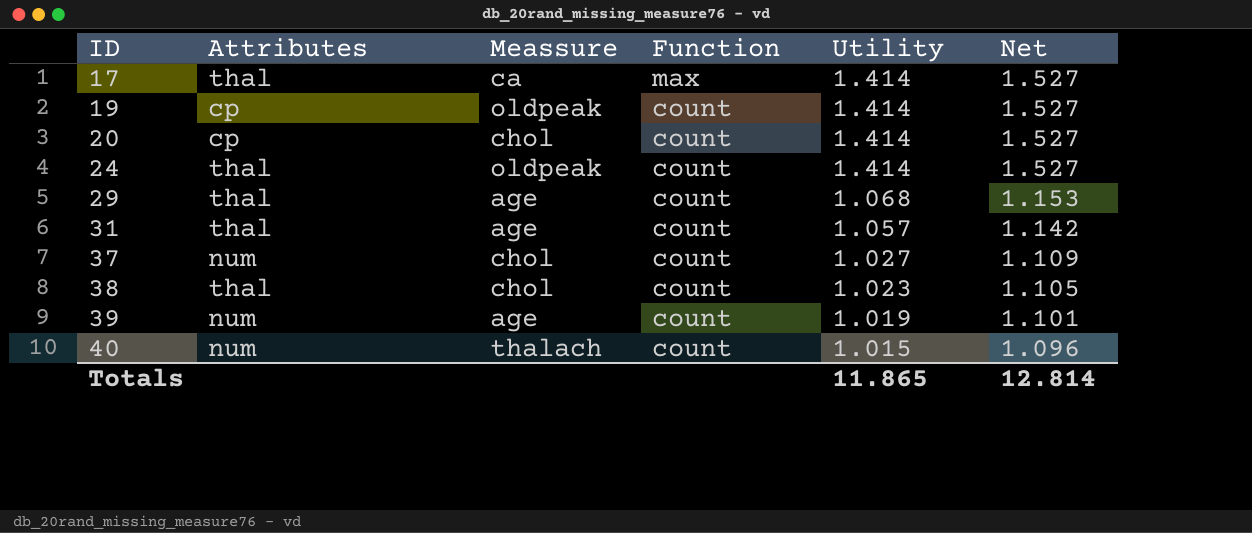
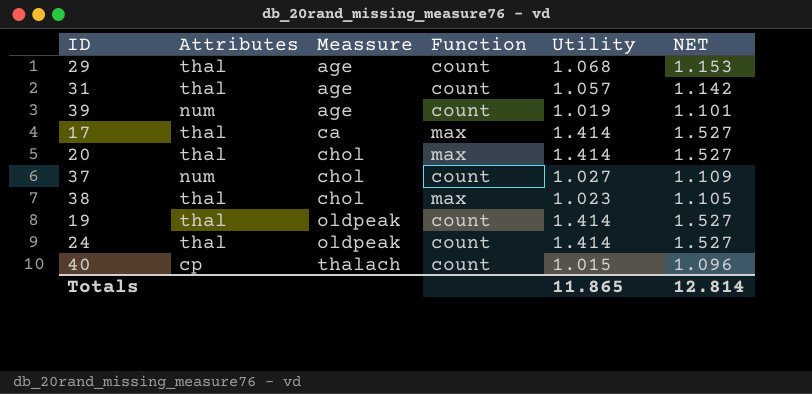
row order: ID ascending -> Meassure ascending
column name: Net -> NET
20 | Attributes: cp -> thal
20 | Function: count -> max
38 | Function: count -> max
19 | Attributes: cp -> thal
40 | Attributes: num -> cp

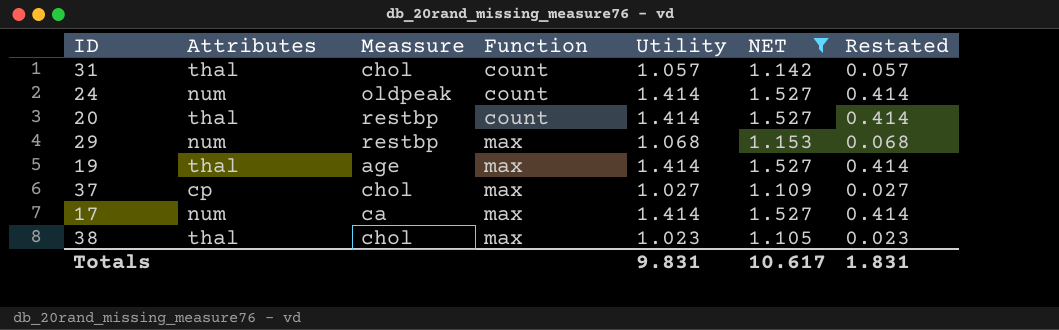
filter: none -> NET >= 1.105
row order: Meassure ascending -> Function ascending
column Restated | formula: none -> [Utility] - 1
31 | Meassure: age -> chol
24 | Attributes: thal -> num
20 | Meassure: chol -> restbp
20 | Function: max -> count
29 | Attributes: thal -> num
29 | Meassure: age -> restbp
29 | Function: count -> max
19 | Meassure: oldpeak -> age
19 | Function: count -> max
37 | Attributes: num -> cp
37 | Function: count -> max
17 | Attributes: thal -> num
Totals | Utility: 11.865 -> 9.831
Totals | NET: 12.814 -> 10.617

